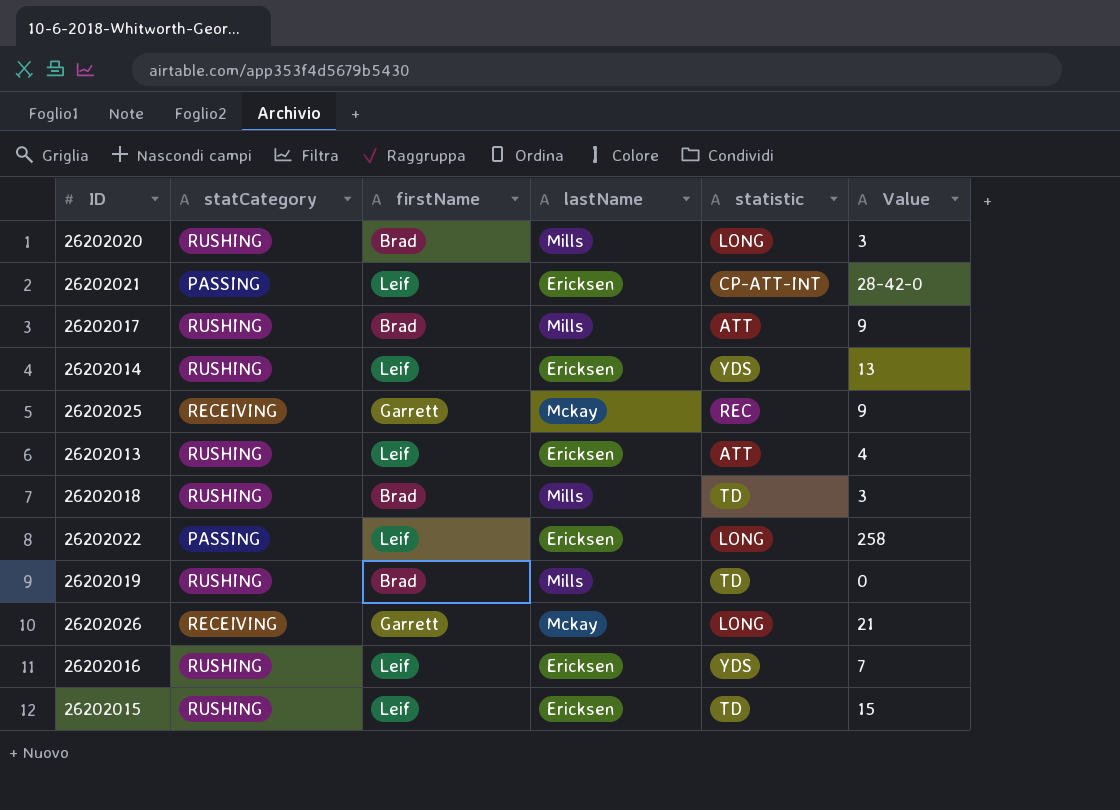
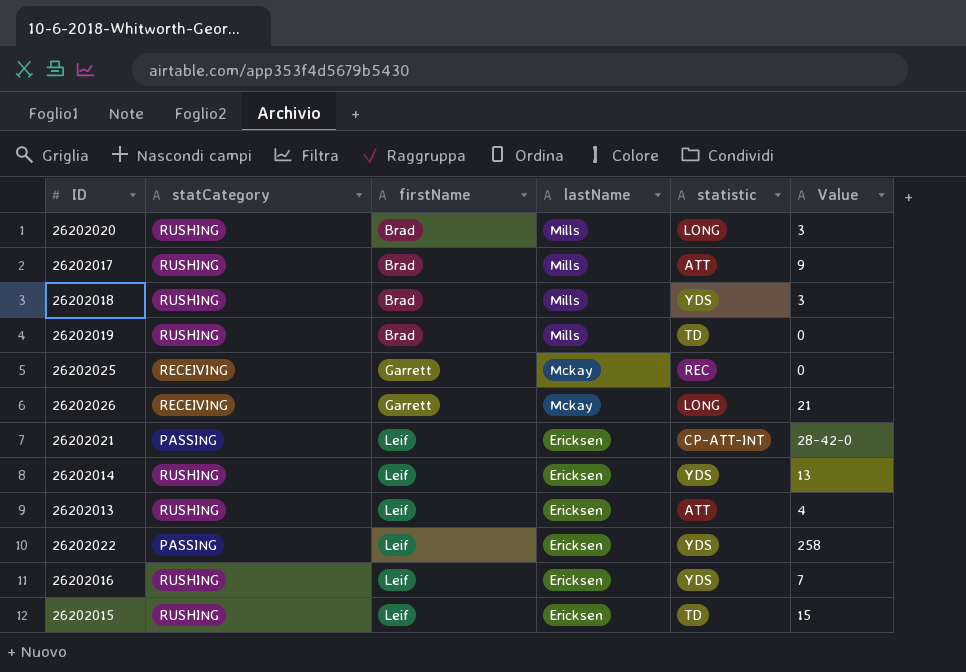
row order: none -> firstName ascending
26202018 | statistic: TD -> YDS
26202025 | Value: 9 -> 0
26202022 | statistic: LONG -> YDS

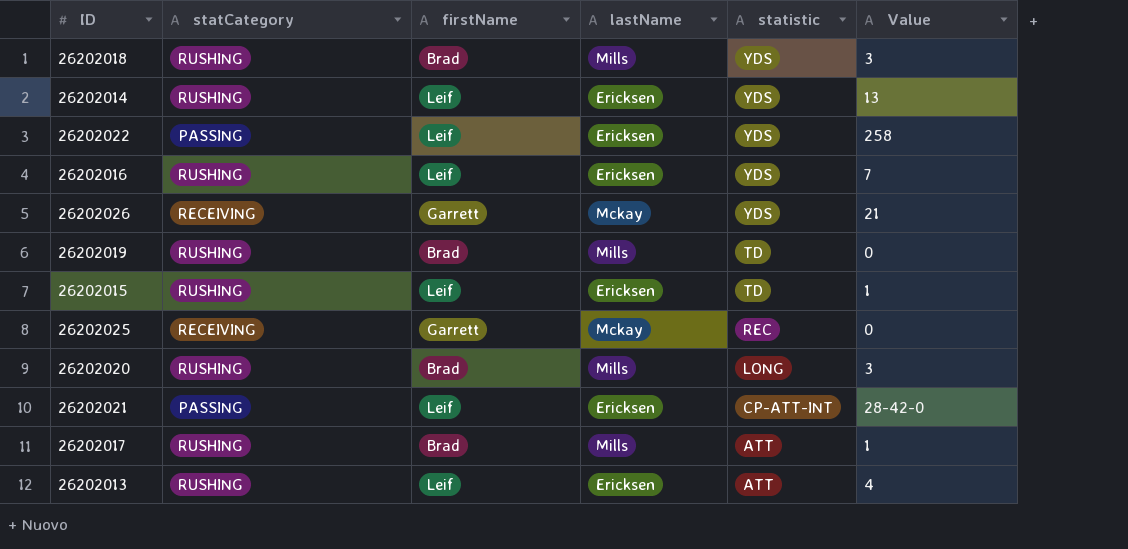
row order: firstName ascending -> statistic descending
26202026 | statistic: LONG -> YDS
26202015 | Value: 15 -> 1
26202017 | Value: 9 -> 1

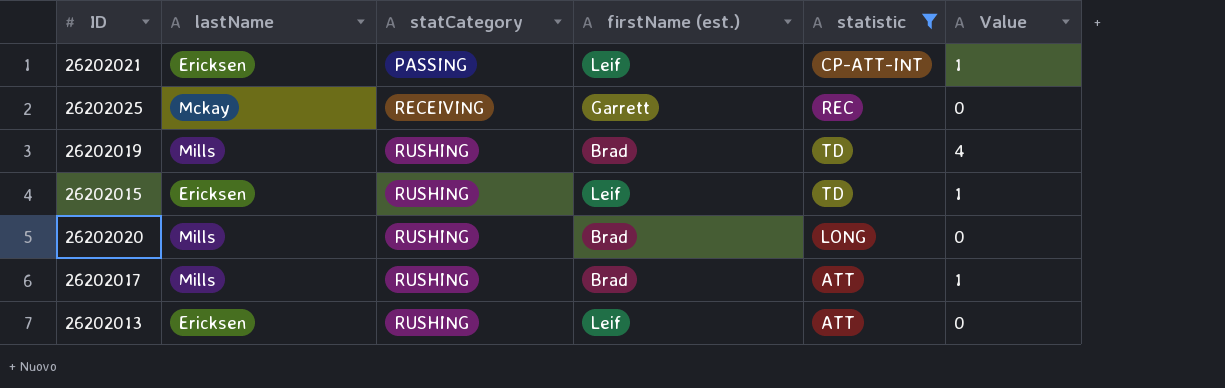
filter: none -> statistic != YDS
row order: statistic descending -> statCategory ascending
column lastName | position: 4 -> 2
column name: firstName -> firstName (est.)
26202021 | Value: 28-42-0 -> 1
26202019 | Value: 0 -> 4
26202020 | Value: 3 -> 0
26202013 | Value: 4 -> 0

